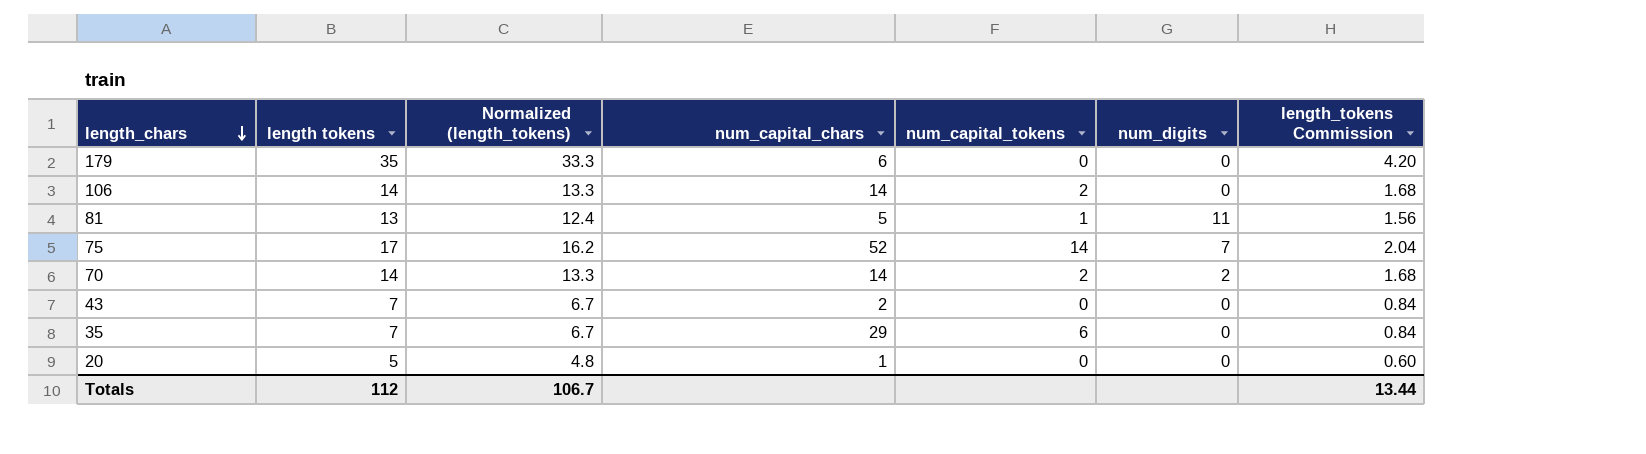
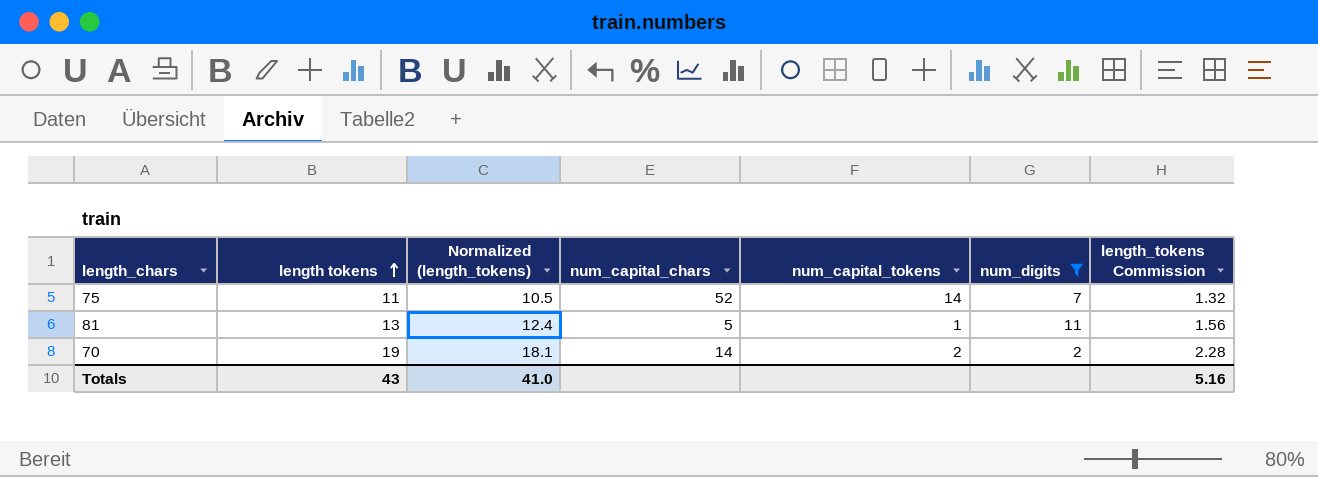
filter: none -> num_digits != 0
row order: length_chars descending -> length tokens ascending
75 | length tokens: 17 -> 11
75 | Normalized (length_tokens): 16.2 -> 10.5
75 | length_tokens Commission: 2.04 -> 1.32
70 | length tokens: 14 -> 19
70 | Normalized (length_tokens): 13.3 -> 18.1
70 | length_tokens Commission: 1.68 -> 2.28
Totals | length tokens: 112 -> 43
Totals | Normalized (length_tokens): 106.7 -> 41.0
Totals | length_tokens Commission: 13.44 -> 5.16

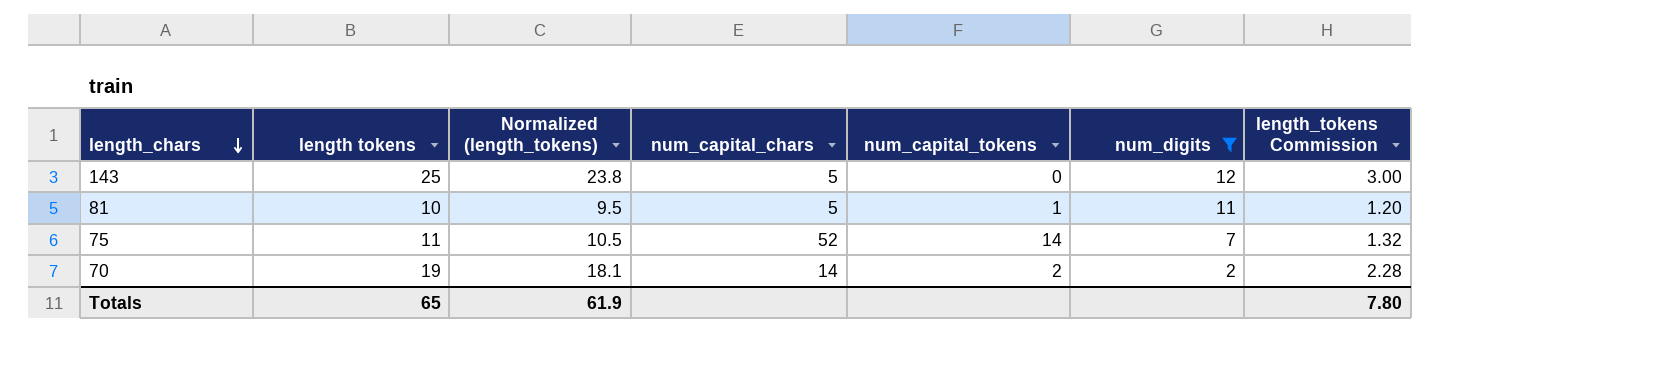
row order: length tokens ascending -> length_chars descending
row 143: none -> 25 | 23.8 | 5 | 0 | 12 | 3.00
81 | length tokens: 13 -> 10
81 | Normalized (length_tokens): 12.4 -> 9.5
81 | length_tokens Commission: 1.56 -> 1.20
Totals | length tokens: 43 -> 65
Totals | Normalized (length_tokens): 41.0 -> 61.9
Totals | length_tokens Commission: 5.16 -> 7.80

